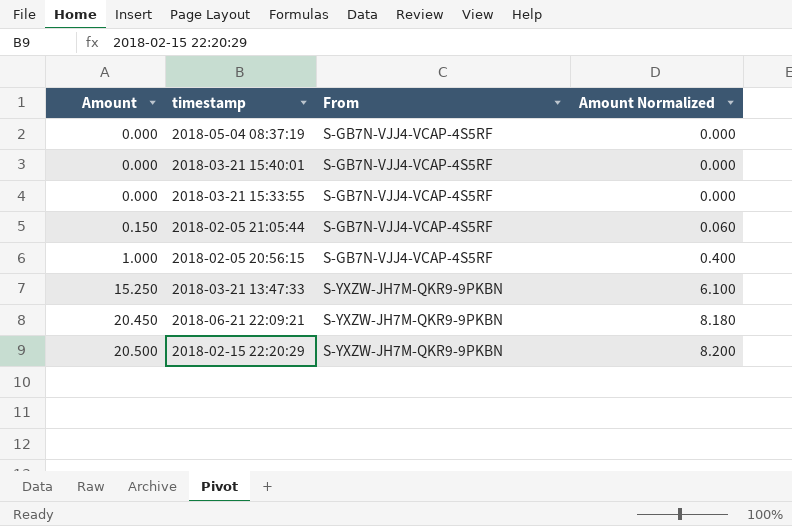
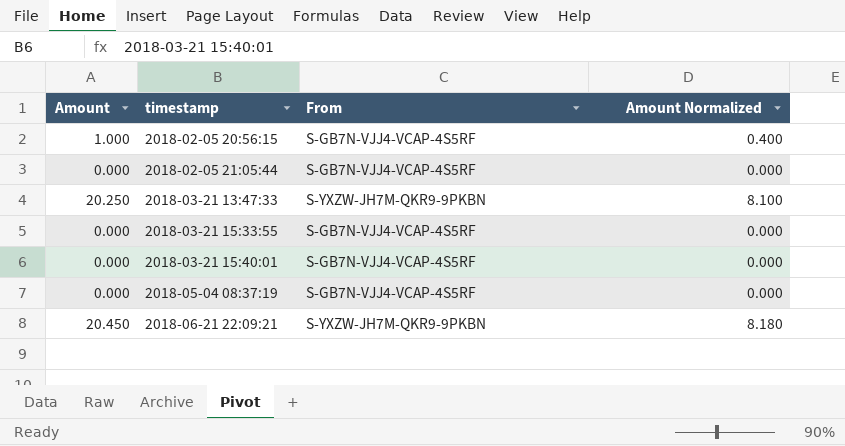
row order: Amount ascending -> timestamp ascending
row 2018-02-15 22:20:29: 20.500 | S-YXZW-JH7M-QKR9-9PKBN | 8.200 -> none
2018-02-05 21:05:44 | Amount: 0.150 -> 0.000
2018-02-05 21:05:44 | Amount Normalized: 0.060 -> 0.000
2018-03-21 13:47:33 | Amount: 15.250 -> 20.250
2018-03-21 13:47:33 | Amount Normalized: 6.100 -> 8.100

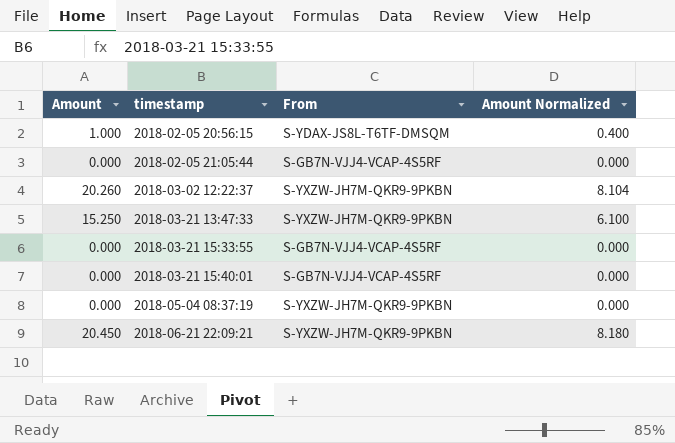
2018-02-05 20:56:15 | From: S-GB7N-VJJ4-VCAP-4S5RF -> S-YDAX-JS8L-T6TF-DMSQM
row 2018-03-02 12:22:37: none -> 20.260 | S-YXZW-JH7M-QKR9-9PKBN | 8.104
2018-03-21 13:47:33 | Amount: 20.250 -> 15.250
2018-03-21 13:47:33 | Amount Normalized: 8.100 -> 6.100
2018-05-04 08:37:19 | From: S-GB7N-VJJ4-VCAP-4S5RF -> S-YXZW-JH7M-QKR9-9PKBN

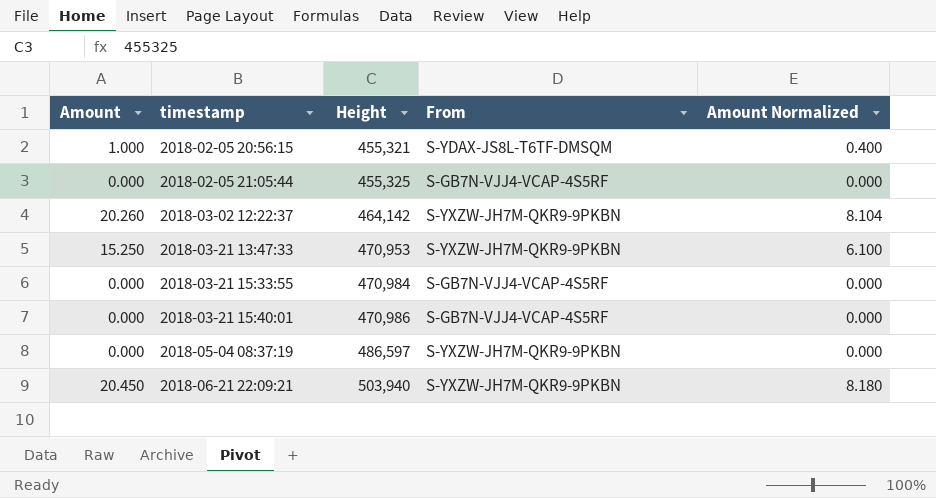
column Height | position: none -> 3

